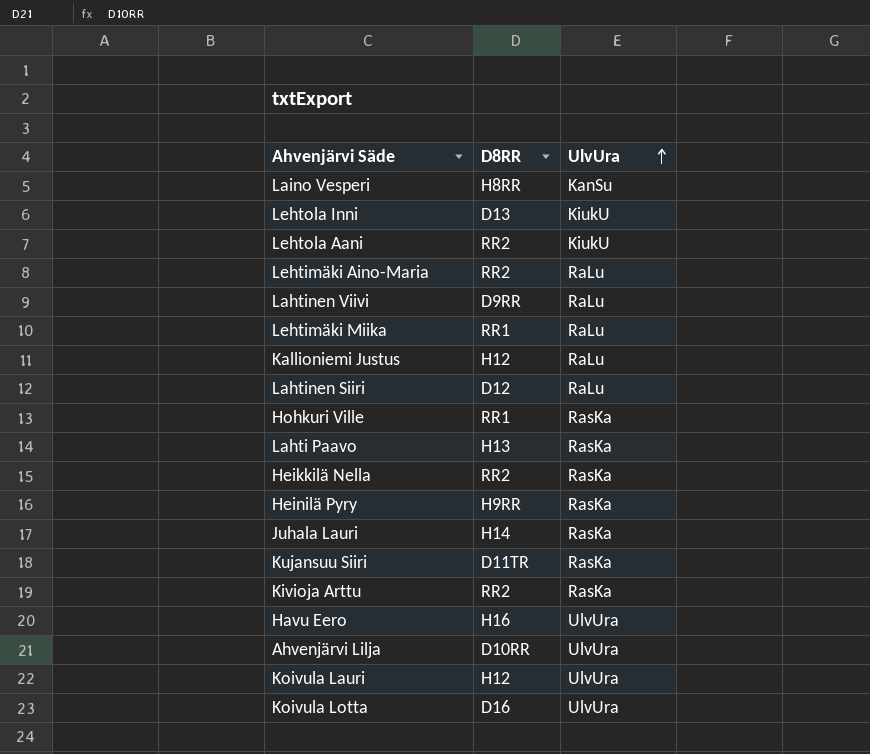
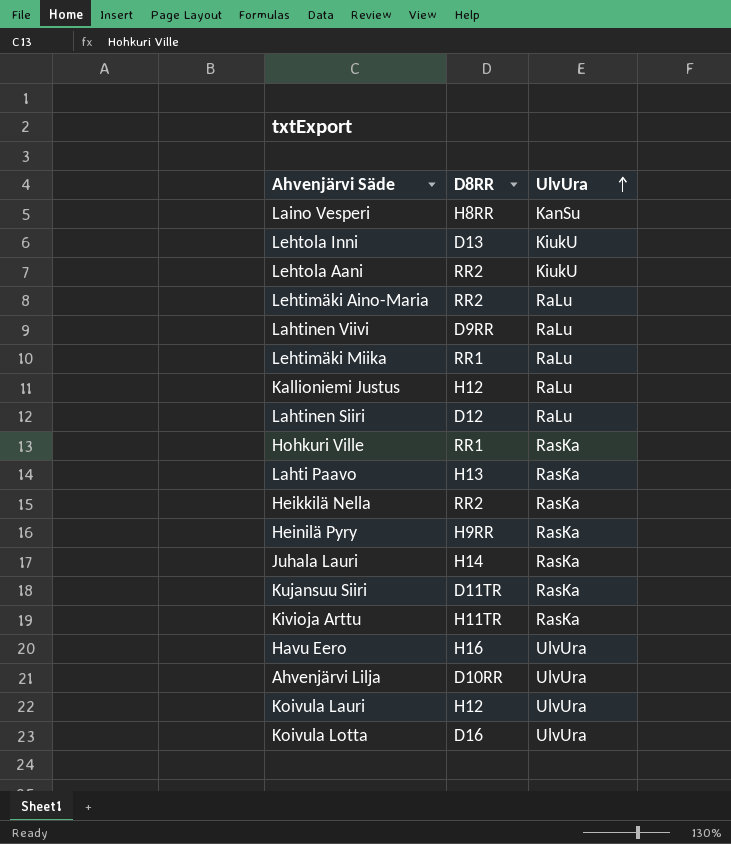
Kivioja Arttu | D8RR: RR2 -> H11TR

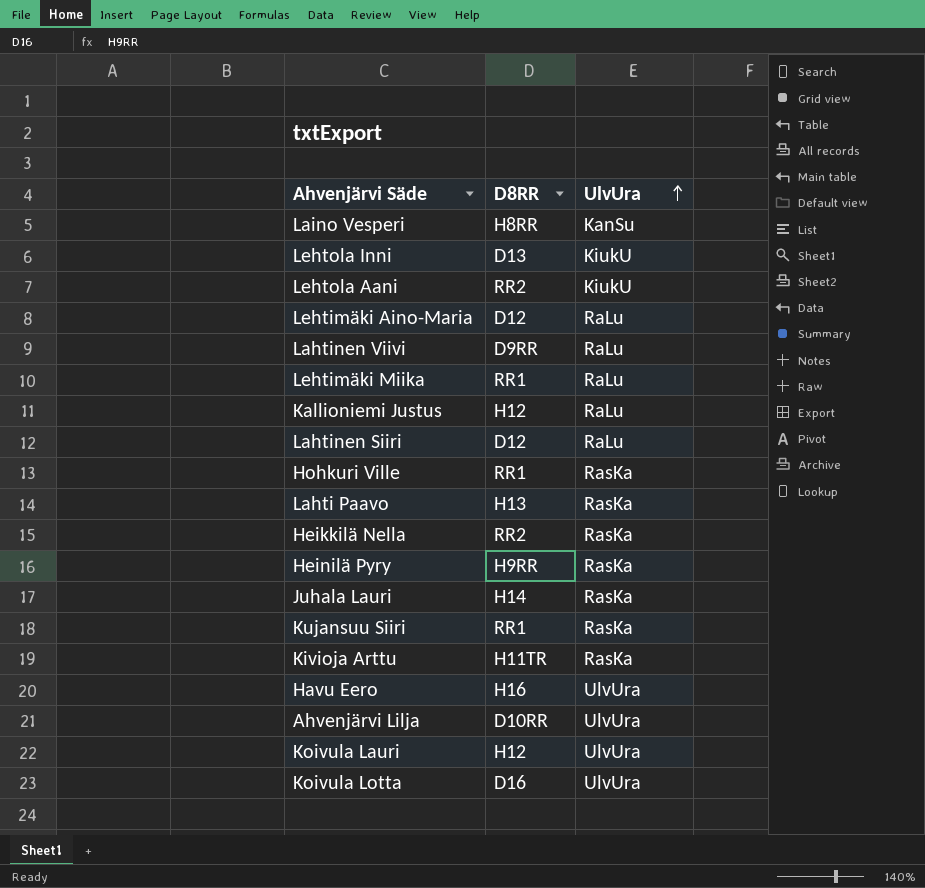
Lehtimäki Aino-Maria | D8RR: RR2 -> D12
Kujansuu Siiri | D8RR: D11TR -> RR1

